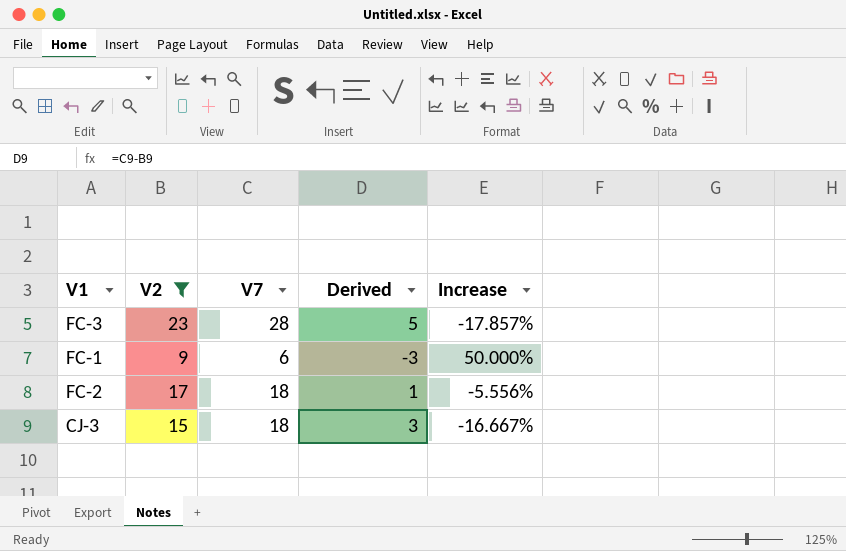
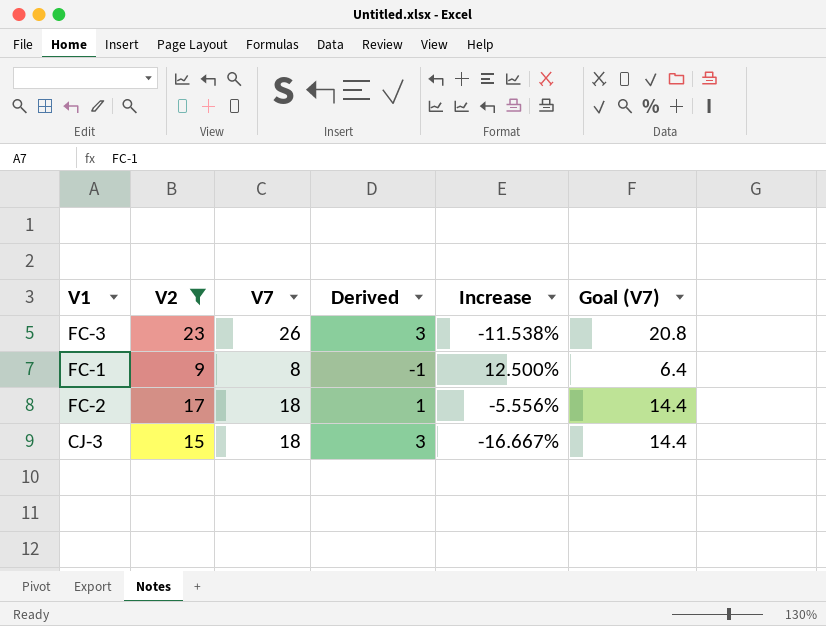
column Goal (V7) | formula: none -> [V7] * 0.8
FC-3 | V7: 28 -> 26
FC-3 | Derived: 5 -> 3
FC-3 | Increase: -17.857% -> -11.538%
FC-1 | V7: 6 -> 8
FC-1 | Derived: -3 -> -1
FC-1 | Increase: 50.000% -> 12.500%

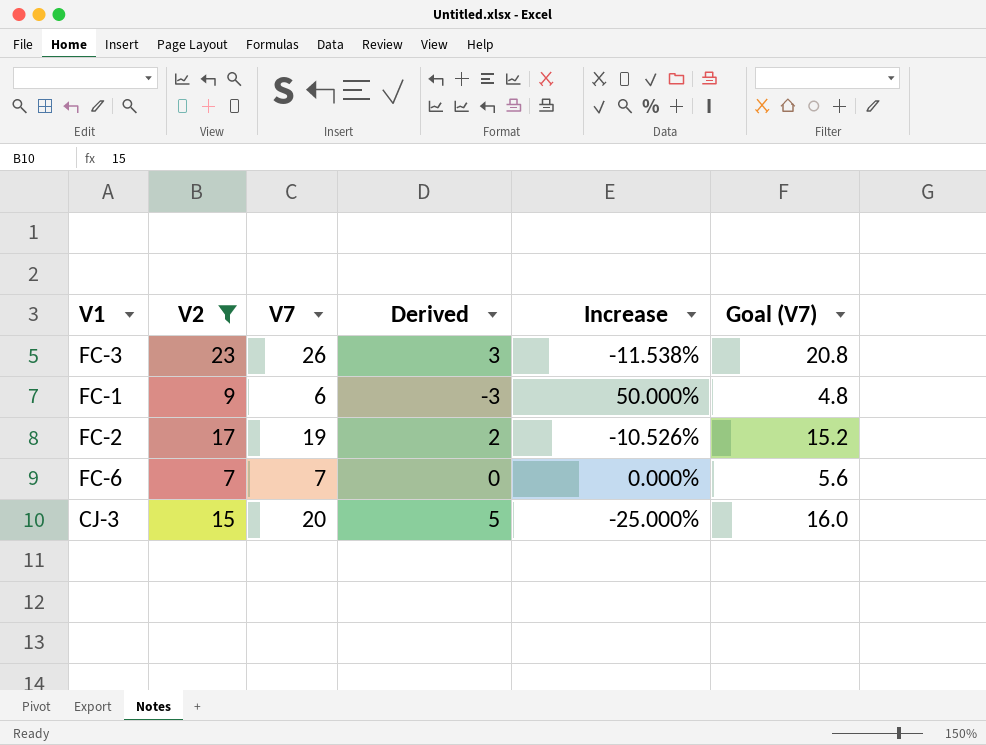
FC-1 | V7: 8 -> 6
FC-1 | Derived: -1 -> -3
FC-1 | Increase: 12.500% -> 50.000%
FC-1 | Goal (V7): 6.4 -> 4.8
FC-2 | V7: 18 -> 19
FC-2 | Derived: 1 -> 2
FC-2 | Increase: -5.556% -> -10.526%
FC-2 | Goal (V7): 14.4 -> 15.2
row FC-6: none -> 7 | 7 | 0 | 0.000% | 5.6
CJ-3 | V7: 18 -> 20
CJ-3 | Derived: 3 -> 5
CJ-3 | Increase: -16.667% -> -25.000%
CJ-3 | Goal (V7): 14.4 -> 16.0

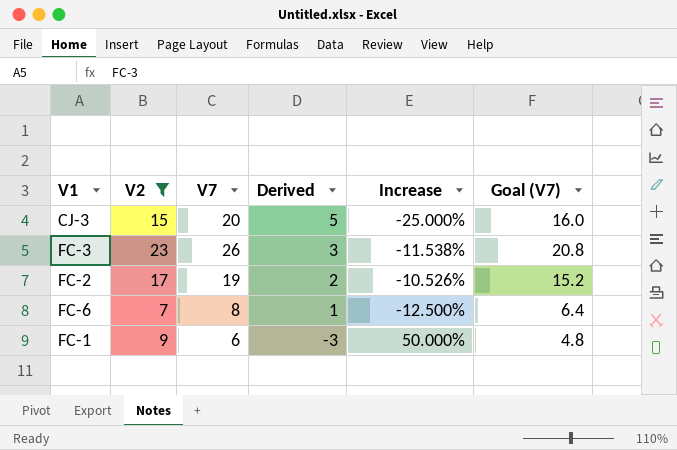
row order: none -> Derived descending
FC-6 | V7: 7 -> 8
FC-6 | Derived: 0 -> 1
FC-6 | Increase: 0.000% -> -12.500%
FC-6 | Goal (V7): 5.6 -> 6.4

